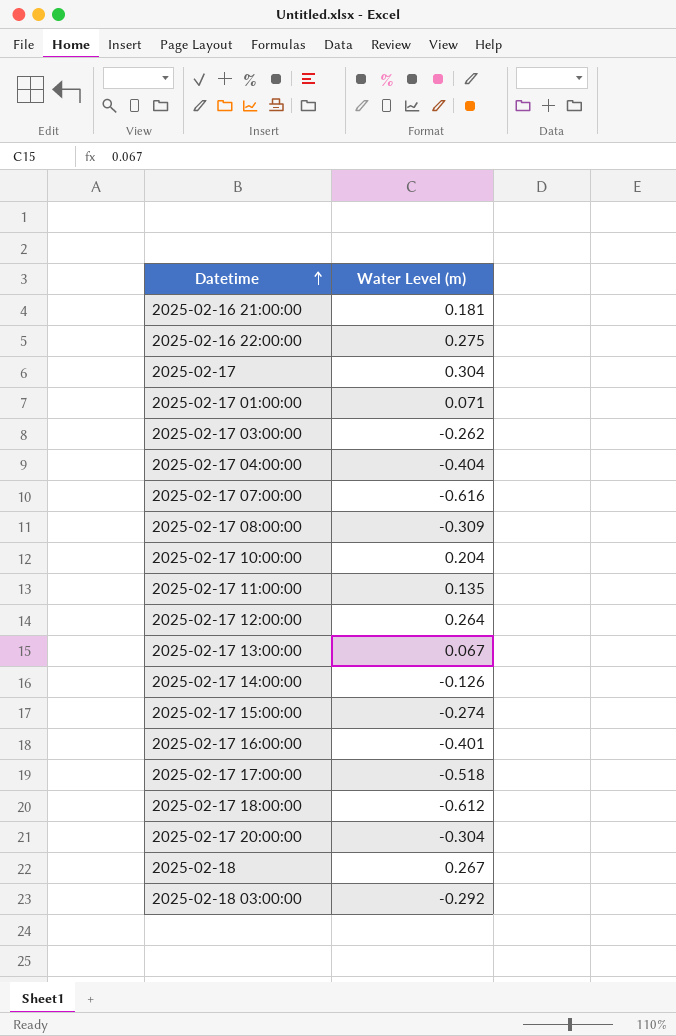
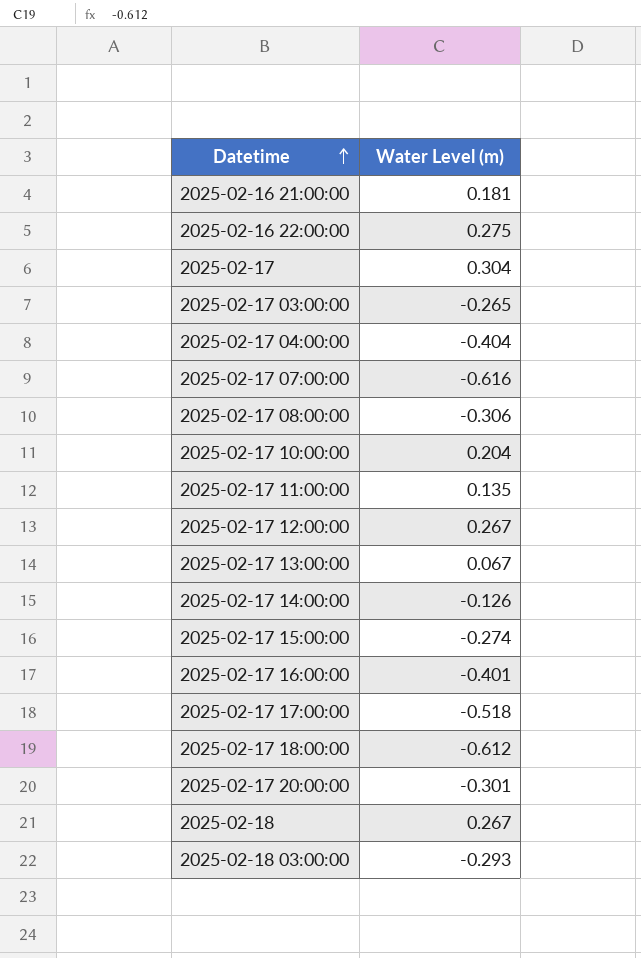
row 2025-02-17 01:00:00: 0.071 -> none
2025-02-17 03:00:00 | Water Level (m): -0.262 -> -0.265
2025-02-17 08:00:00 | Water Level (m): -0.309 -> -0.306
2025-02-17 12:00:00 | Water Level (m): 0.264 -> 0.267
2025-02-17 20:00:00 | Water Level (m): -0.304 -> -0.301
2025-02-18 03:00:00 | Water Level (m): -0.292 -> -0.293

